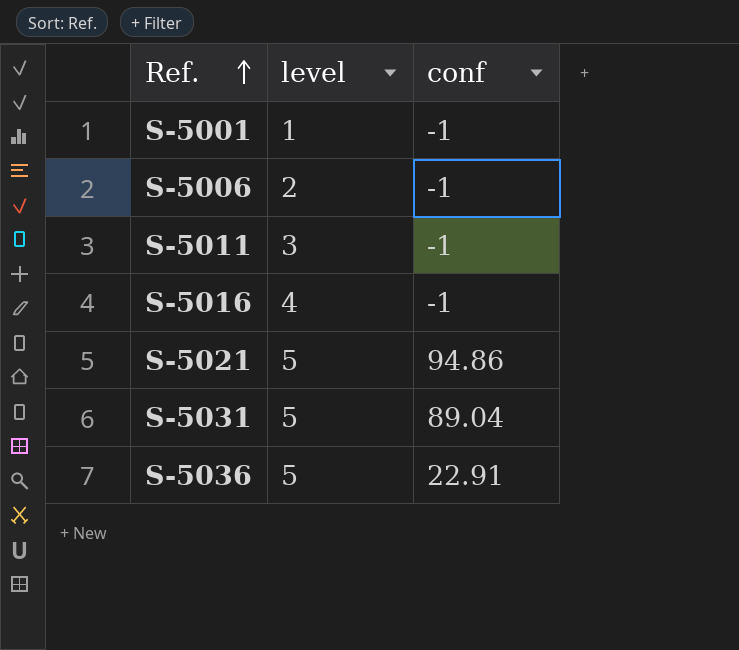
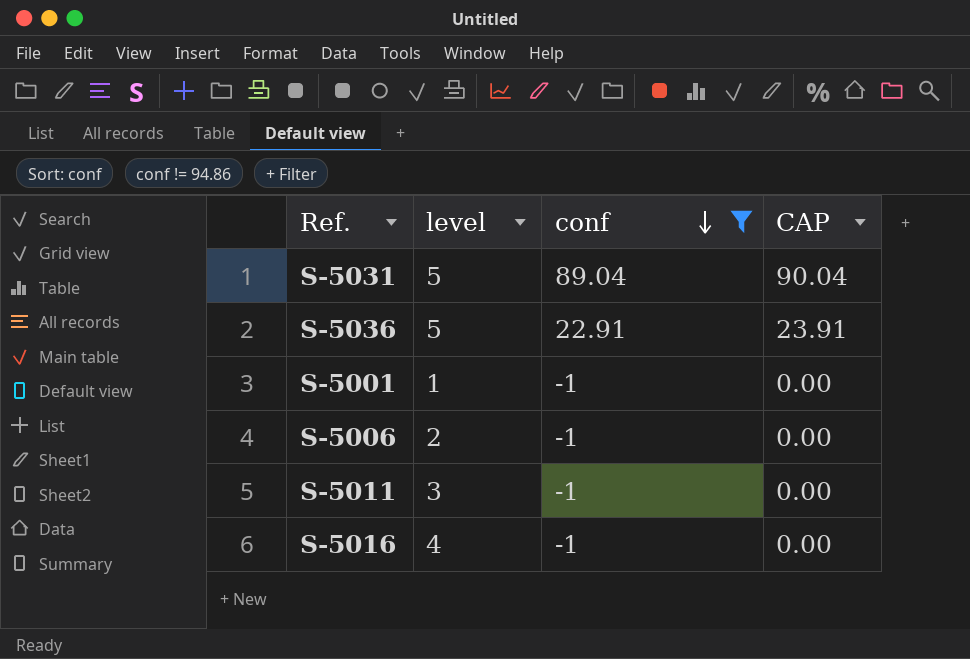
filter: none -> conf != 94.86
row order: Ref. ascending -> conf descending
column CAP | formula: none -> [conf] + 1

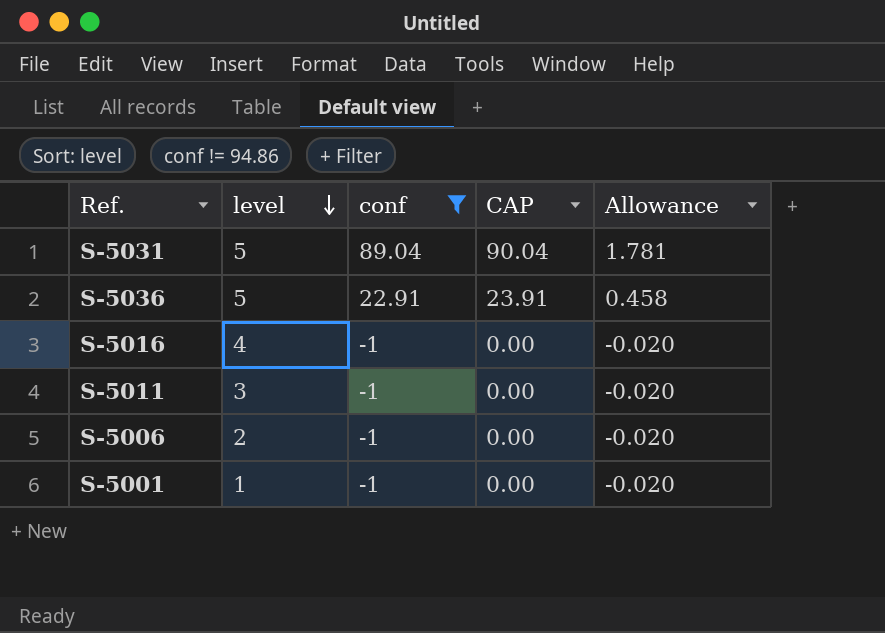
row order: conf descending -> level descending
column Allowance | formula: none -> [conf] * 0.02

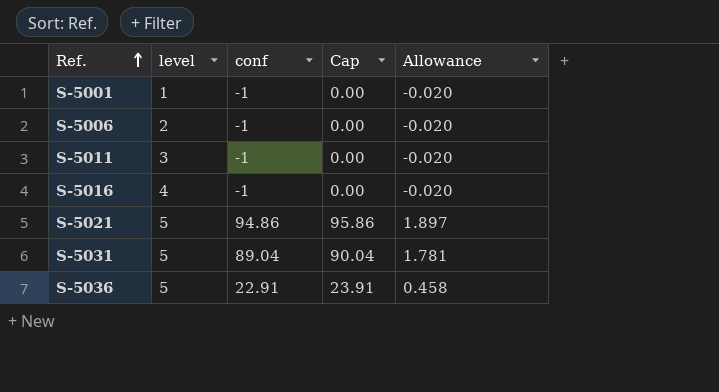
filter: conf != 94.86 -> none
row order: level descending -> Ref. ascending
column name: CAP -> Cap

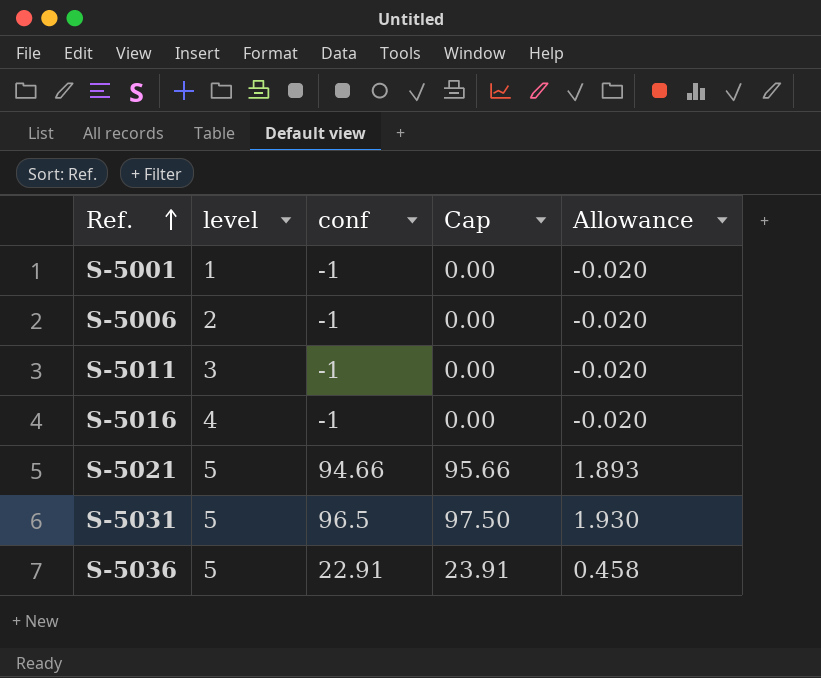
S-5021 | conf: 94.86 -> 94.66
S-5021 | Cap: 95.86 -> 95.66
S-5021 | Allowance: 1.897 -> 1.893
S-5031 | conf: 89.04 -> 96.5
S-5031 | Cap: 90.04 -> 97.50
S-5031 | Allowance: 1.781 -> 1.930

